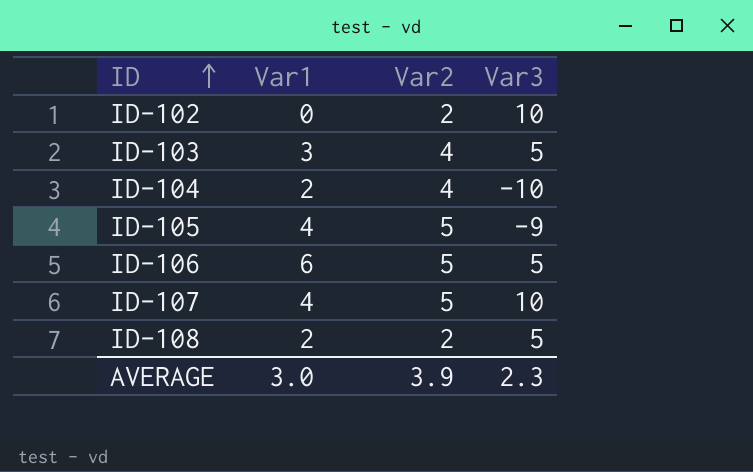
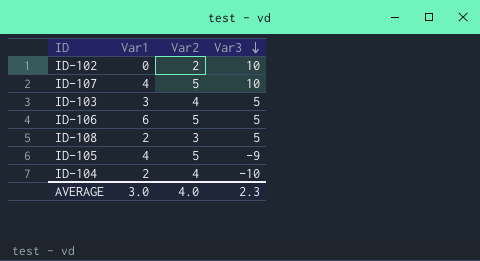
row order: ID ascending -> Var3 descending
ID-108 | Var2: 2 -> 3
AVERAGE | Var2: 3.9 -> 4.0

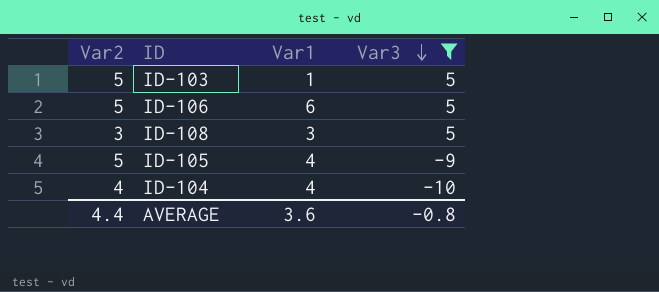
filter: none -> Var3 != 10
column Var2 | position: 3 -> 1
ID-103 | Var2: 4 -> 5
ID-103 | Var1: 3 -> 1
ID-108 | Var1: 2 -> 3
ID-104 | Var1: 2 -> 4
AVERAGE | Var2: 4.0 -> 4.4
AVERAGE | Var1: 3.0 -> 3.6
AVERAGE | Var3: 2.3 -> -0.8

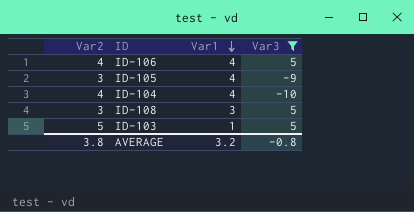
row order: Var3 descending -> Var1 descending
ID-106 | Var2: 5 -> 4
ID-106 | Var1: 6 -> 4
ID-105 | Var2: 5 -> 3
AVERAGE | Var2: 4.4 -> 3.8
AVERAGE | Var1: 3.6 -> 3.2

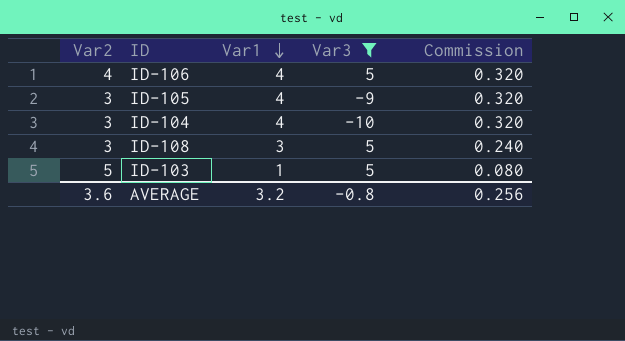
column Commission | formula: none -> [Var1] * 0.08
ID-104 | Var2: 4 -> 3
AVERAGE | Var2: 3.8 -> 3.6

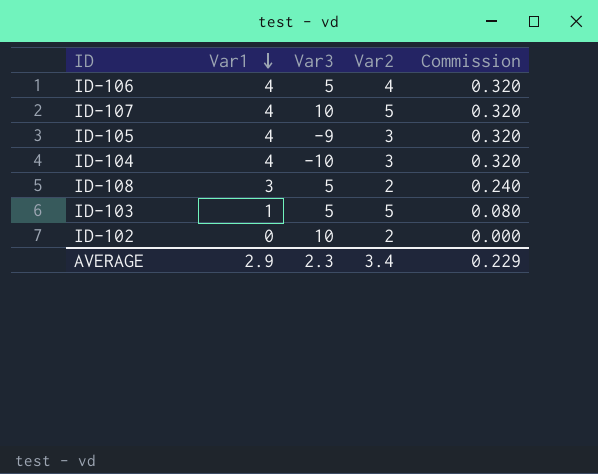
filter: Var3 != 10 -> none
column Var2 | position: 1 -> 4
ID-108 | Var2: 3 -> 2
AVERAGE | Var1: 3.2 -> 2.9
AVERAGE | Var3: -0.8 -> 2.3
AVERAGE | Var2: 3.6 -> 3.4
AVERAGE | Commission: 0.256 -> 0.229

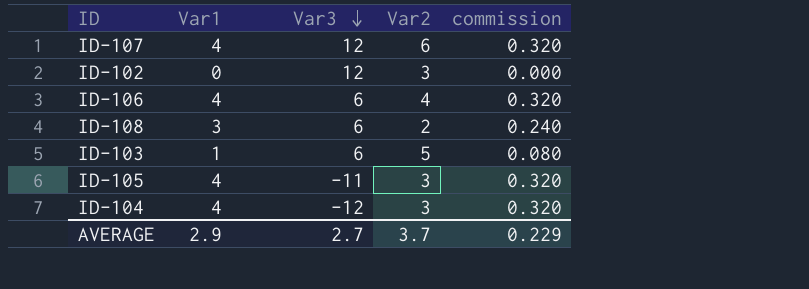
row order: Var1 descending -> Var3 descending
column name: Commission -> commission
ID-107 | Var3: 10 -> 12
ID-107 | Var2: 5 -> 6
ID-102 | Var3: 10 -> 12
ID-102 | Var2: 2 -> 3
ID-106 | Var3: 5 -> 6
ID-108 | Var3: 5 -> 6
ID-103 | Var3: 5 -> 6
ID-105 | Var3: -9 -> -11
ID-104 | Var3: -10 -> -12
AVERAGE | Var3: 2.3 -> 2.7
AVERAGE | Var2: 3.4 -> 3.7

